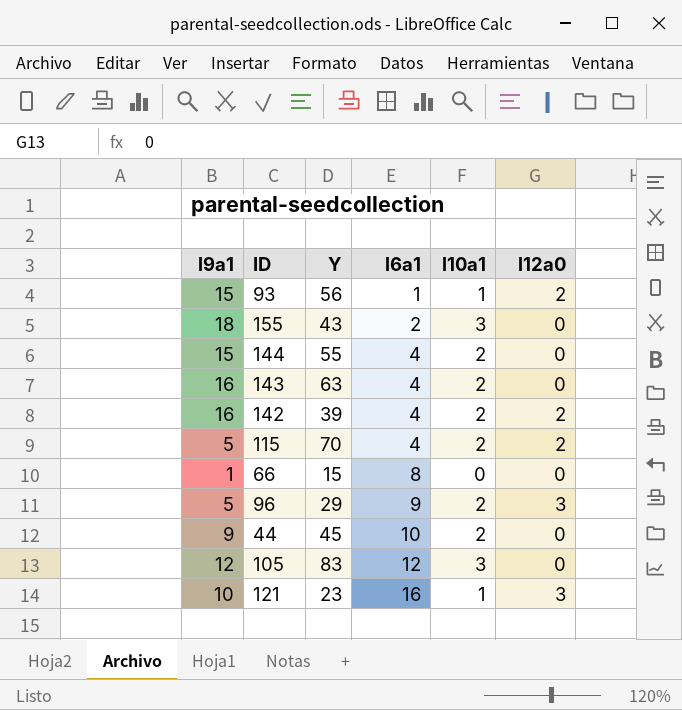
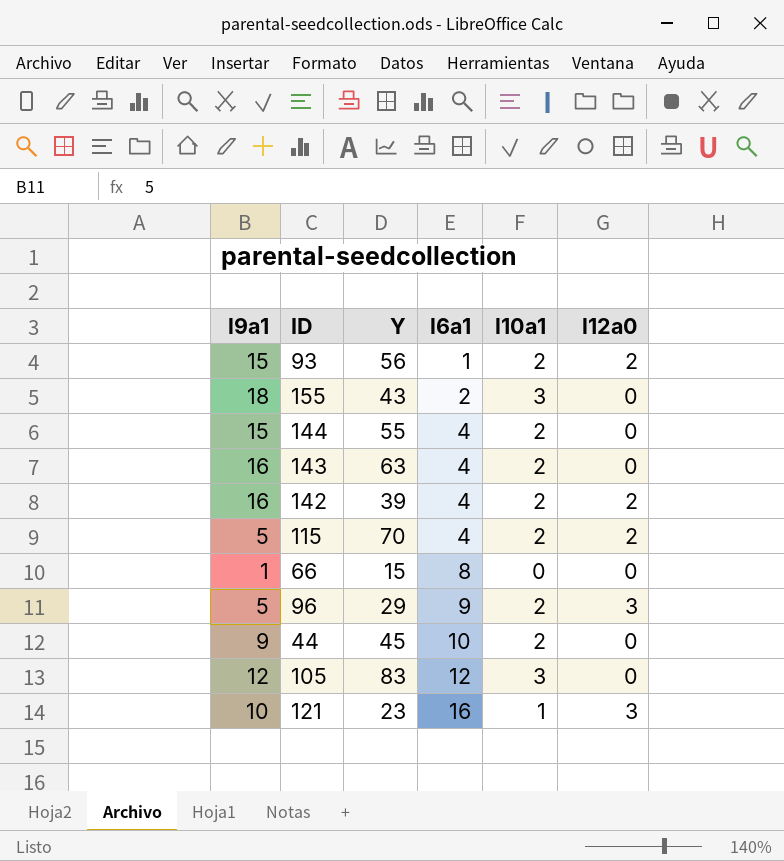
93 | l10a1: 1 -> 2

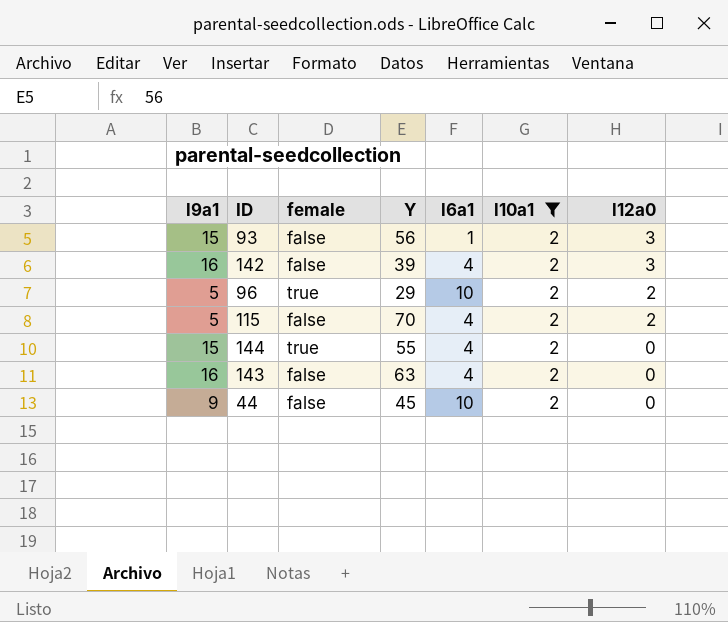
filter: none -> l10a1 = 2
row order: l6a1 ascending -> l12a0 descending
column female | position: none -> 3
93 | l12a0: 2 -> 3
142 | l12a0: 2 -> 3
96 | l6a1: 9 -> 10
96 | l12a0: 3 -> 2

